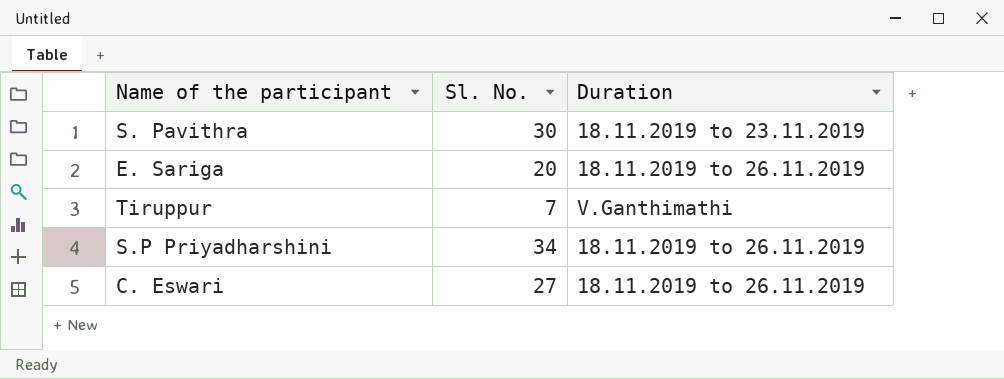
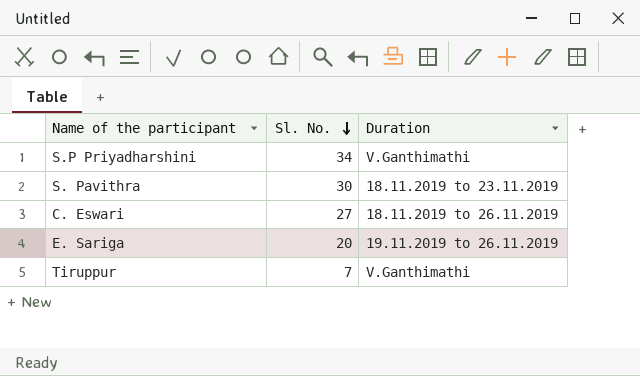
row order: none -> Sl. No. descending
S.P Priyadharshini | Duration: 18.11.2019 to 26.11.2019 -> V.Ganthimathi
E. Sariga | Duration: 18.11.2019 to 26.11.2019 -> 19.11.2019 to 26.11.2019

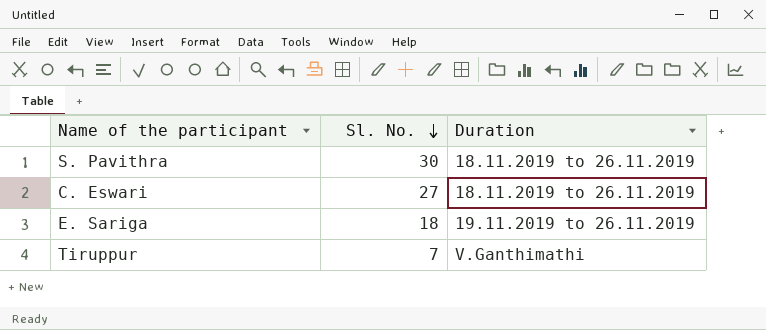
row S.P Priyadharshini: 34 | V.Ganthimathi -> none
S. Pavithra | Duration: 18.11.2019 to 23.11.2019 -> 18.11.2019 to 26.11.2019
E. Sariga | Sl. No.: 20 -> 18

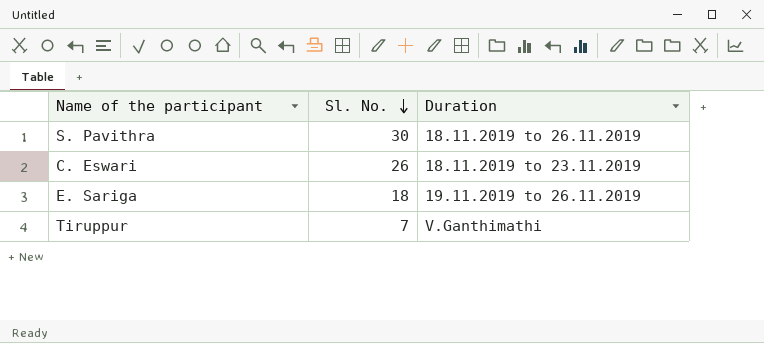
C. Eswari | Sl. No.: 27 -> 26
C. Eswari | Duration: 18.11.2019 to 26.11.2019 -> 18.11.2019 to 23.11.2019

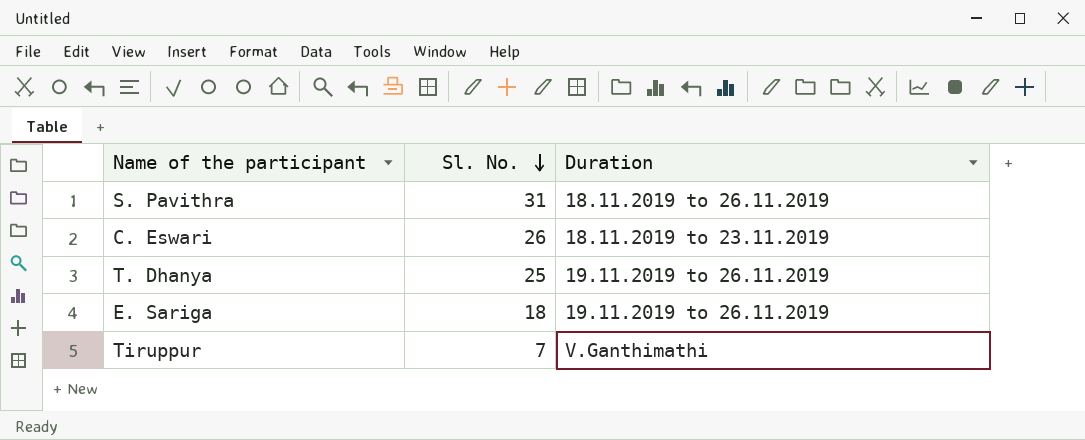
S. Pavithra | Sl. No.: 30 -> 31
row T. Dhanya: none -> 25 | 19.11.2019 to 26.11.2019

